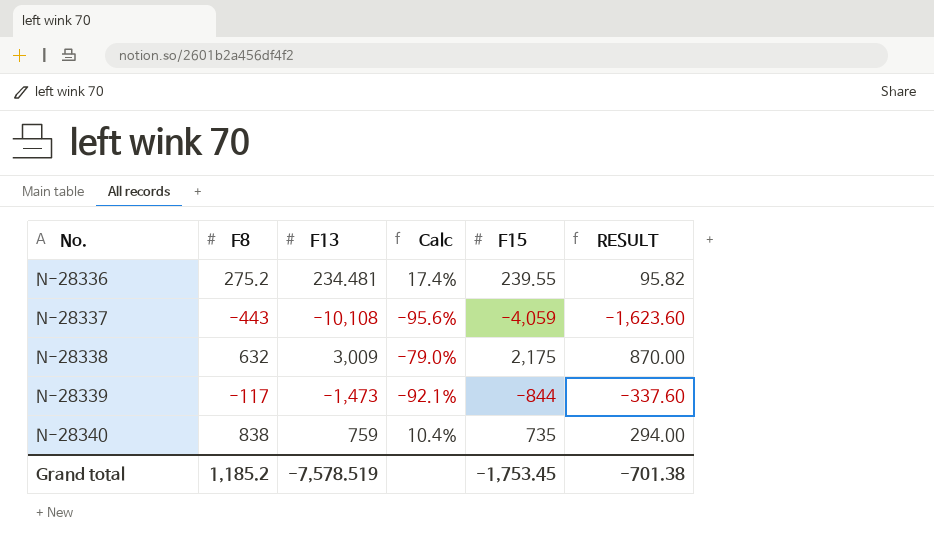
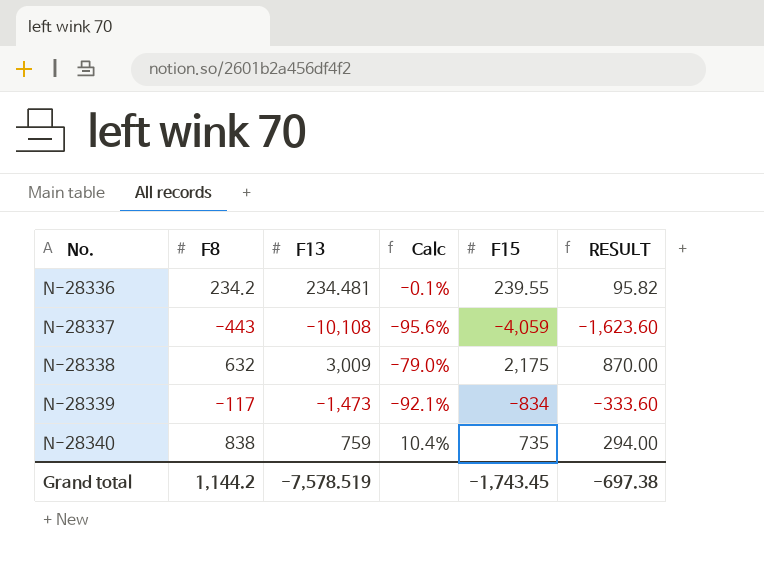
N-28336 | F8: 275.2 -> 234.2
N-28336 | Calc: 17.4% -> -0.1%
N-28339 | F15: -844 -> -834
N-28339 | RESULT: -337.60 -> -333.60
Grand total | F8: 1,185.2 -> 1,144.2
Grand total | F15: -1,753.45 -> -1,743.45
Grand total | RESULT: -701.38 -> -697.38

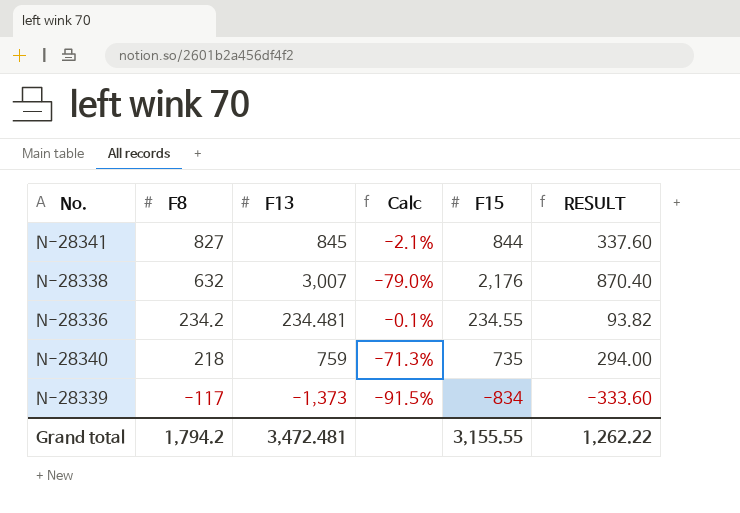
row order: No. ascending -> F8 descending
row N-28337: -443 | -10,108 | -95.6% | -4,059 | -1,623.60 -> none
row N-28341: none -> 827 | 845 | -2.1% | 844 | 337.60
N-28338 | F13: 3,009 -> 3,007
N-28338 | F15: 2,175 -> 2,176
N-28338 | RESULT: 870.00 -> 870.40
N-28336 | F15: 239.55 -> 234.55
N-28336 | RESULT: 95.82 -> 93.82
N-28340 | F8: 838 -> 218
N-28340 | Calc: 10.4% -> -71.3%
N-28339 | F13: -1,473 -> -1,373
N-28339 | Calc: -92.1% -> -91.5%
Grand total | F8: 1,144.2 -> 1,794.2
Grand total | F13: -7,578.519 -> 3,472.481
Grand total | F15: -1,743.45 -> 3,155.55
Grand total | RESULT: -697.38 -> 1,262.22

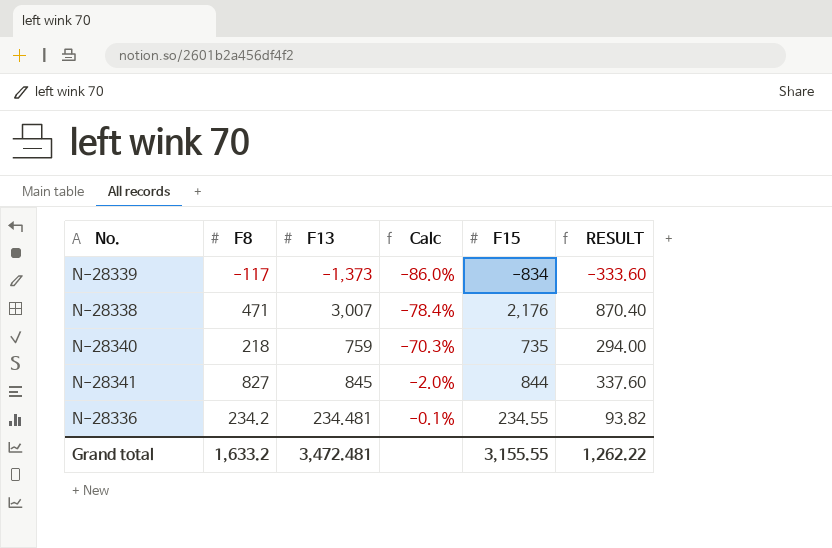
row order: F8 descending -> Calc ascending
column Calc | formula: ([F8] - [F13]) / [F13] -> ([F8] - [F15]) / [F15]
N-28338 | F8: 632 -> 471
Grand total | F8: 1,794.2 -> 1,633.2

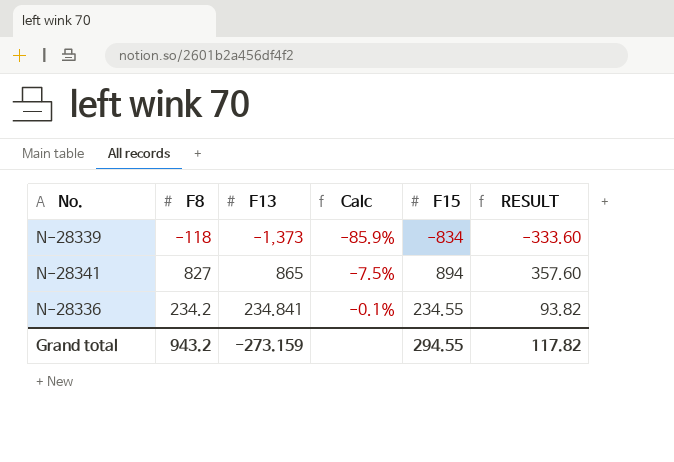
row N-28338: 471 | 3,007 | -78.4% | 2,176 | 870.40 -> none
row N-28340: 218 | 759 | -70.3% | 735 | 294.00 -> none
N-28339 | F8: -117 -> -118
N-28339 | Calc: -86.0% -> -85.9%
N-28341 | F13: 845 -> 865
N-28341 | Calc: -2.0% -> -7.5%
N-28341 | F15: 844 -> 894
N-28341 | RESULT: 337.60 -> 357.60
N-28336 | F13: 234.481 -> 234.841
Grand total | F8: 1,633.2 -> 943.2
Grand total | F13: 3,472.481 -> -273.159
Grand total | F15: 3,155.55 -> 294.55
Grand total | RESULT: 1,262.22 -> 117.82

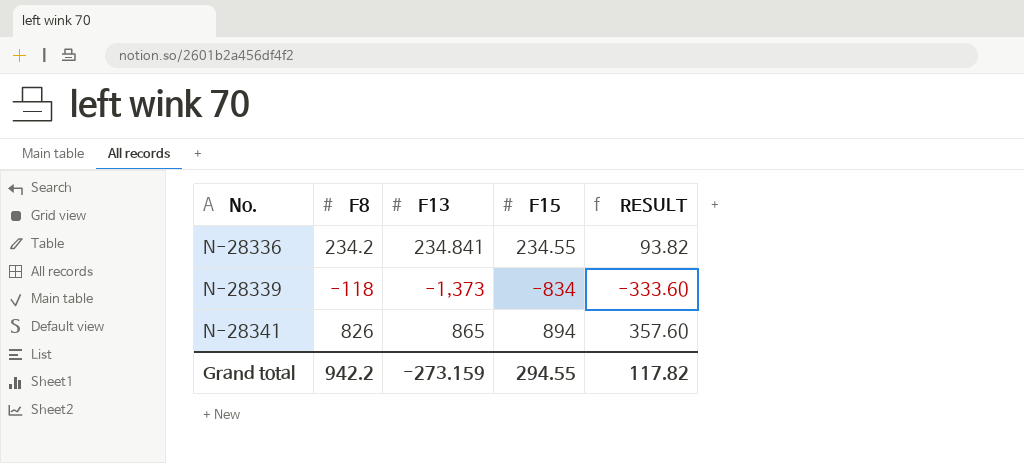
row order: Calc ascending -> No. ascending
column Calc | formula: ([F8] - [F15]) / [F15] -> none
N-28341 | F8: 827 -> 826
Grand total | F8: 943.2 -> 942.2

